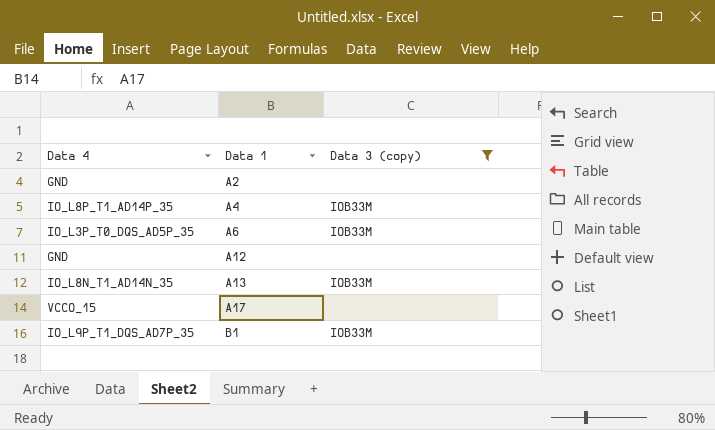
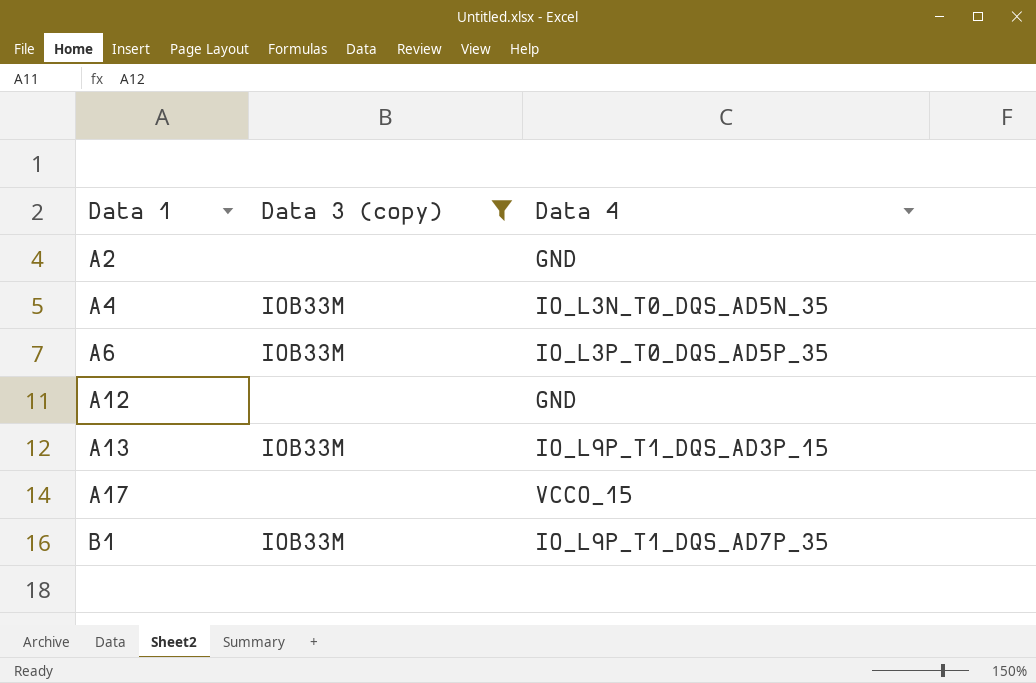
column Data 4 | position: 1 -> 3
A4 | Data 4: IO_L8P_T1_AD14P_35 -> IO_L3N_T0_DQS_AD5N_35
A13 | Data 4: IO_L8N_T1_AD14N_35 -> IO_L9P_T1_DQS_AD3P_15

